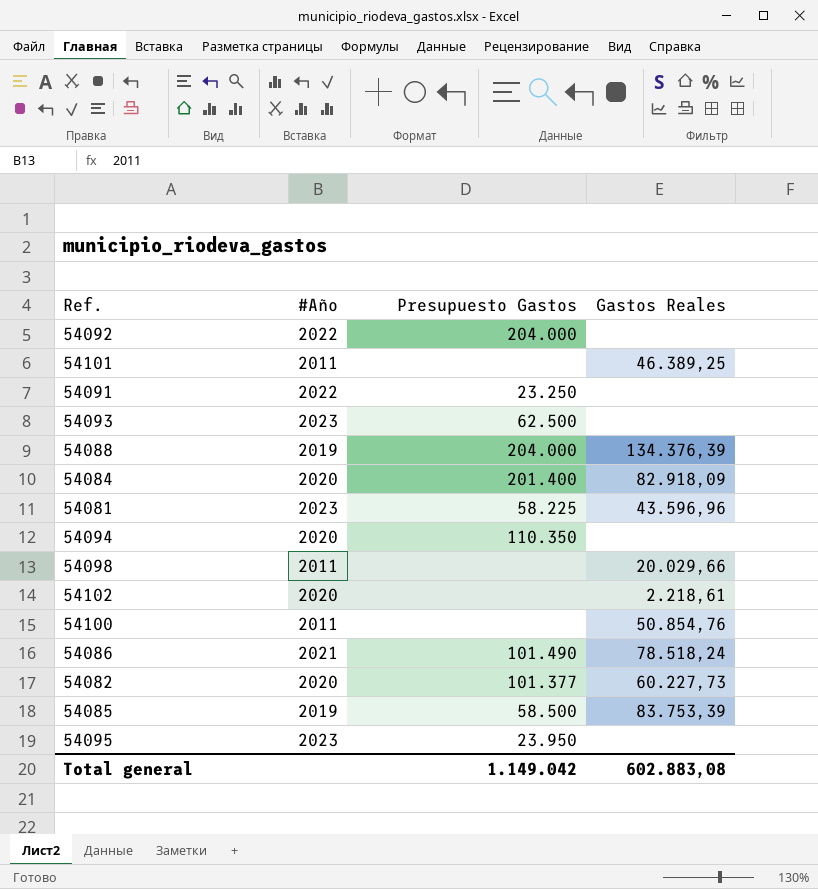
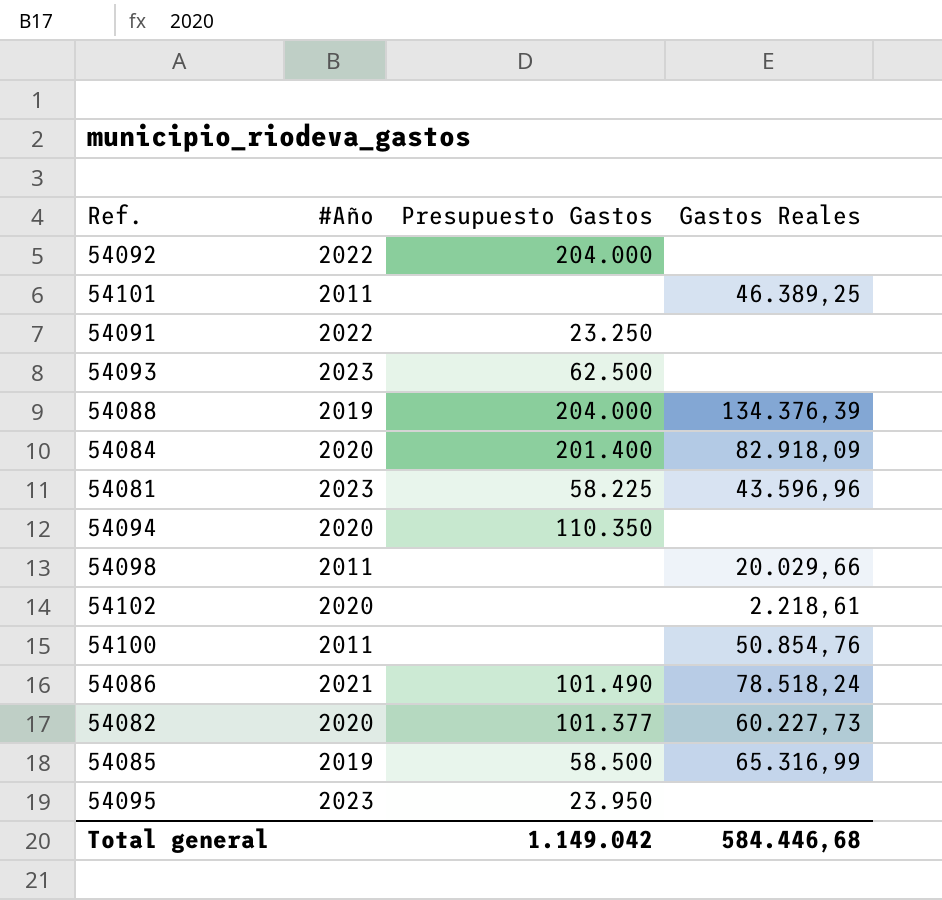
54085 | Gastos Reales: 83.753,39 -> 65.316,99
Total general | Gastos Reales: 602.883,08 -> 584.446,68

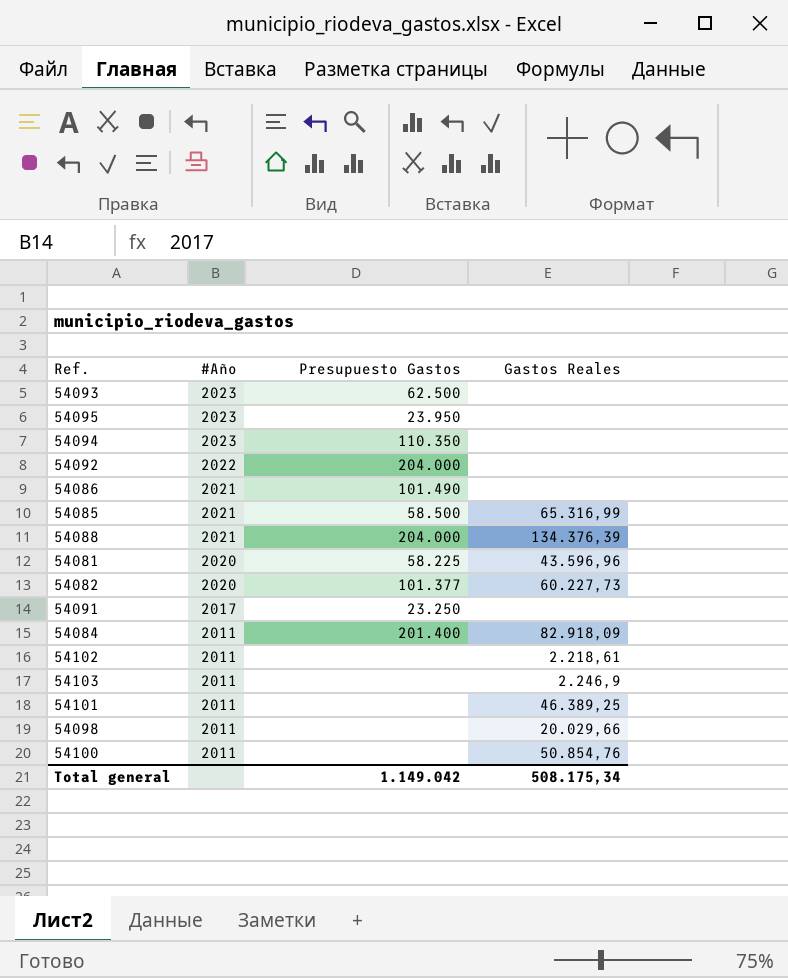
row order: none -> #Año descending
54094 | #Año: 2020 -> 2023
54086 | Gastos Reales: 78.518,24 -> none
54085 | #Año: 2019 -> 2021
54088 | #Año: 2019 -> 2021
54081 | #Año: 2023 -> 2020
54091 | #Año: 2022 -> 2017
54084 | #Año: 2020 -> 2011
54102 | #Año: 2020 -> 2011
row 54103: none -> 2011 | none | 2.246,9
Total general | Gastos Reales: 584.446,68 -> 508.175,34

